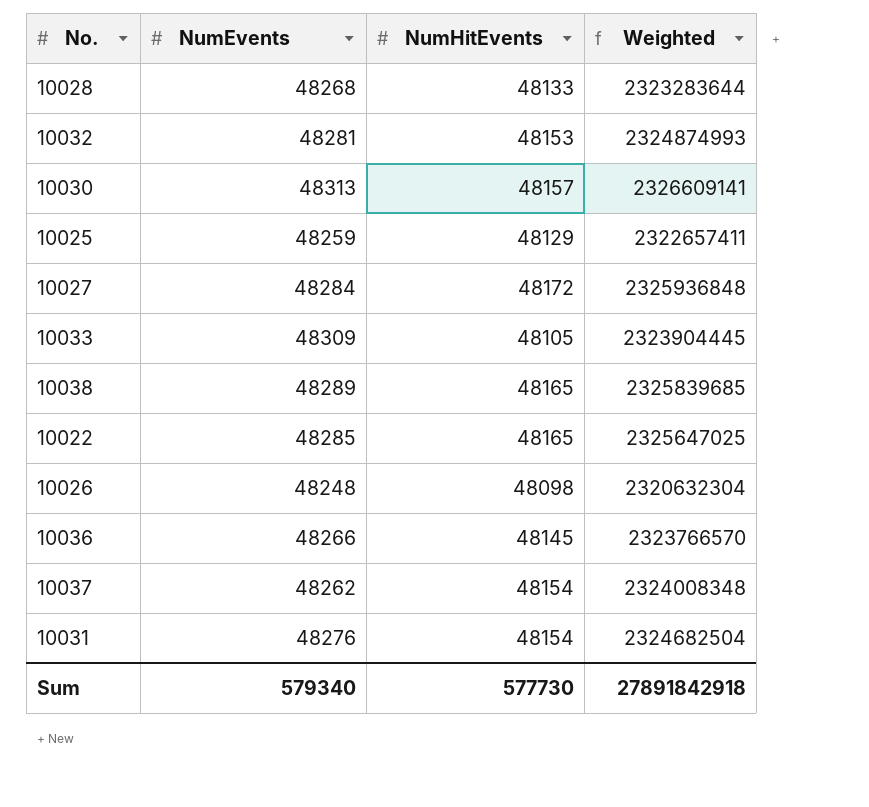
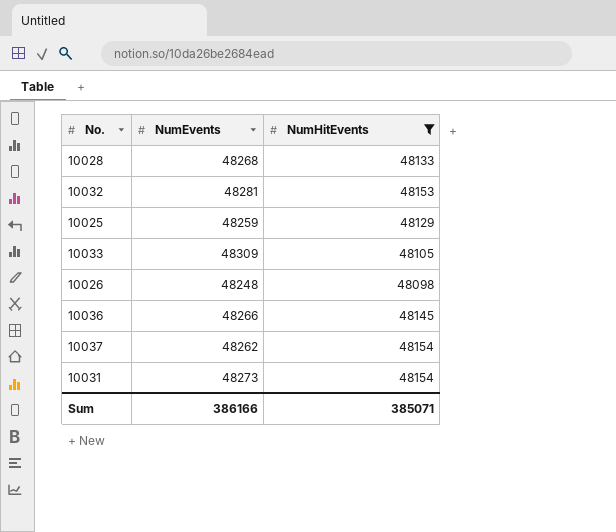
filter: none -> NumHitEvents <= 48154
column Weighted | formula: [NumEvents] * [NumHitEvents] -> none
10031 | NumEvents: 48276 -> 48273
Sum | NumEvents: 579340 -> 386166
Sum | NumHitEvents: 577730 -> 385071

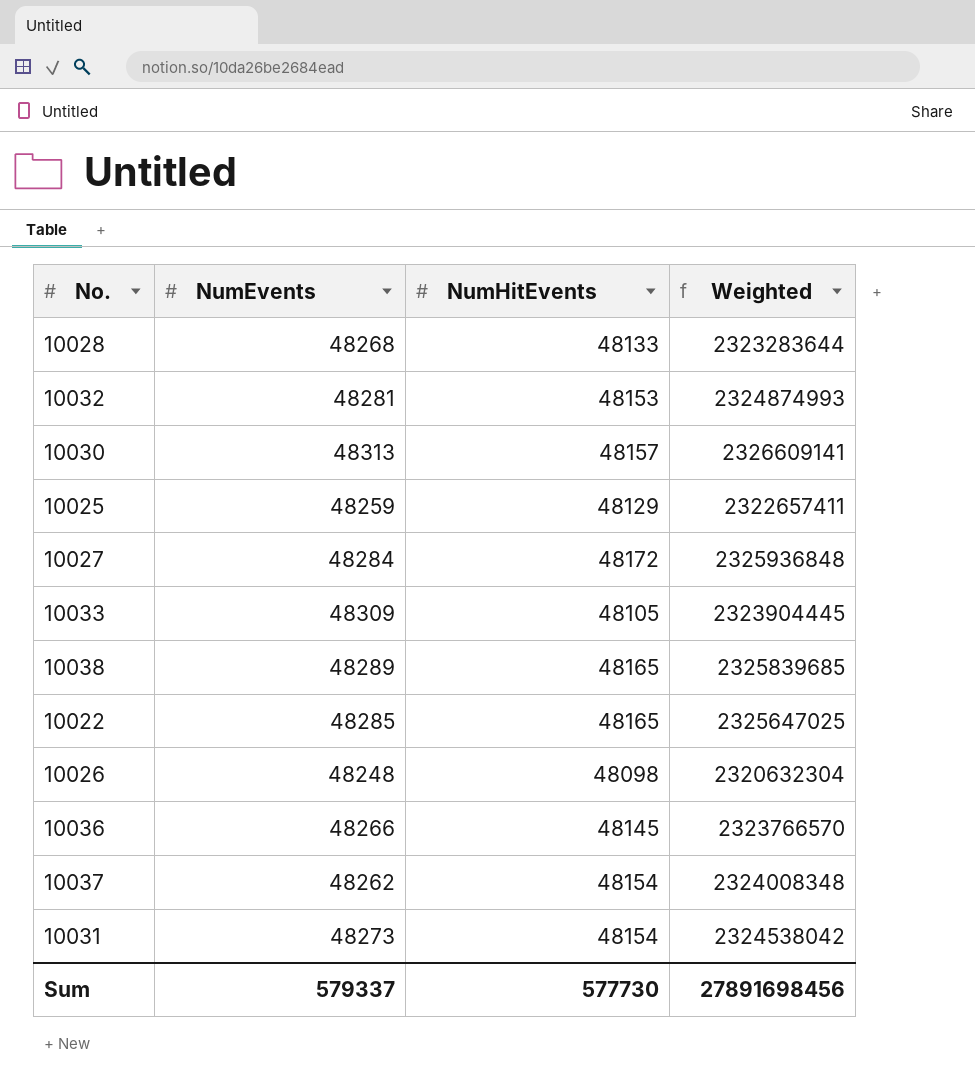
filter: NumHitEvents <= 48154 -> none
column Weighted | formula: none -> [NumEvents] * [NumHitEvents]
Sum | NumEvents: 386166 -> 579337
Sum | NumHitEvents: 385071 -> 577730

